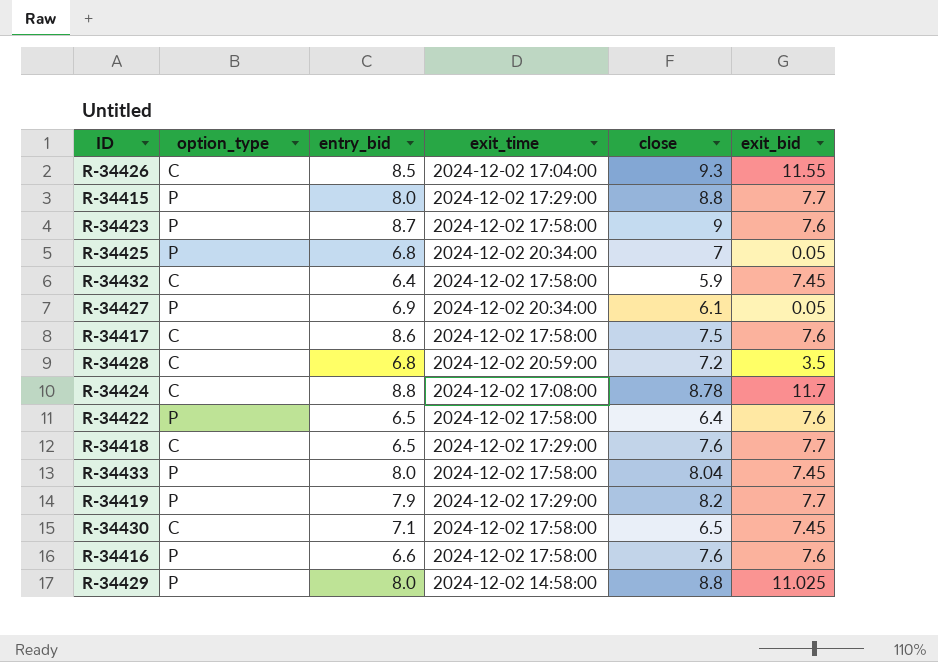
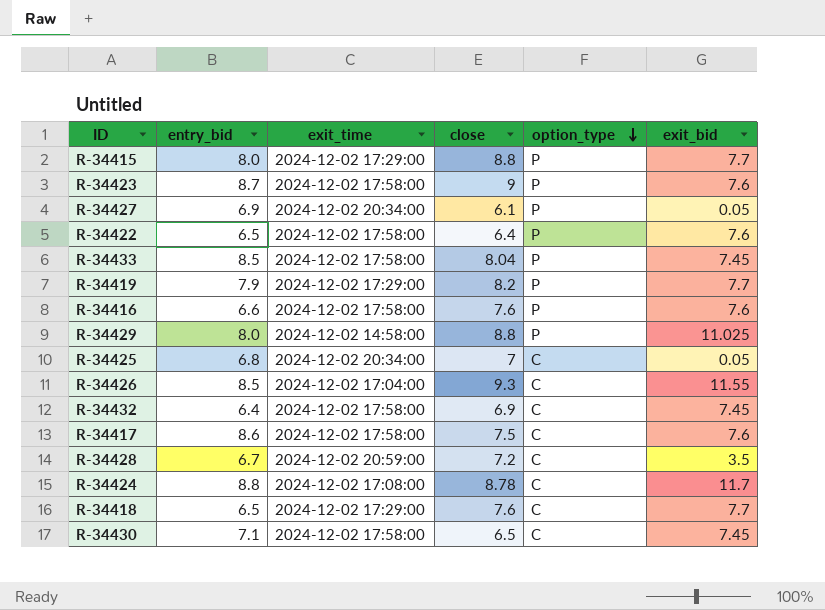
row order: none -> option_type descending
column option_type | position: 2 -> 5
R-34433 | entry_bid: 8.0 -> 8.5
R-34425 | option_type: P -> C
R-34432 | close: 5.9 -> 6.9
R-34428 | entry_bid: 6.8 -> 6.7

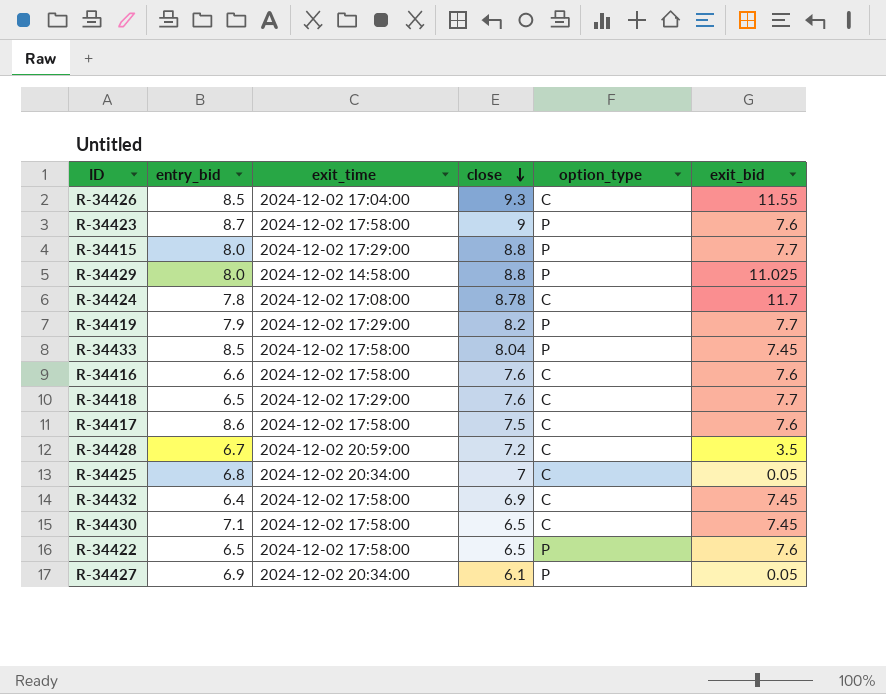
row order: option_type descending -> close descending
R-34424 | entry_bid: 8.8 -> 7.8
R-34416 | option_type: P -> C
R-34422 | close: 6.4 -> 6.5

